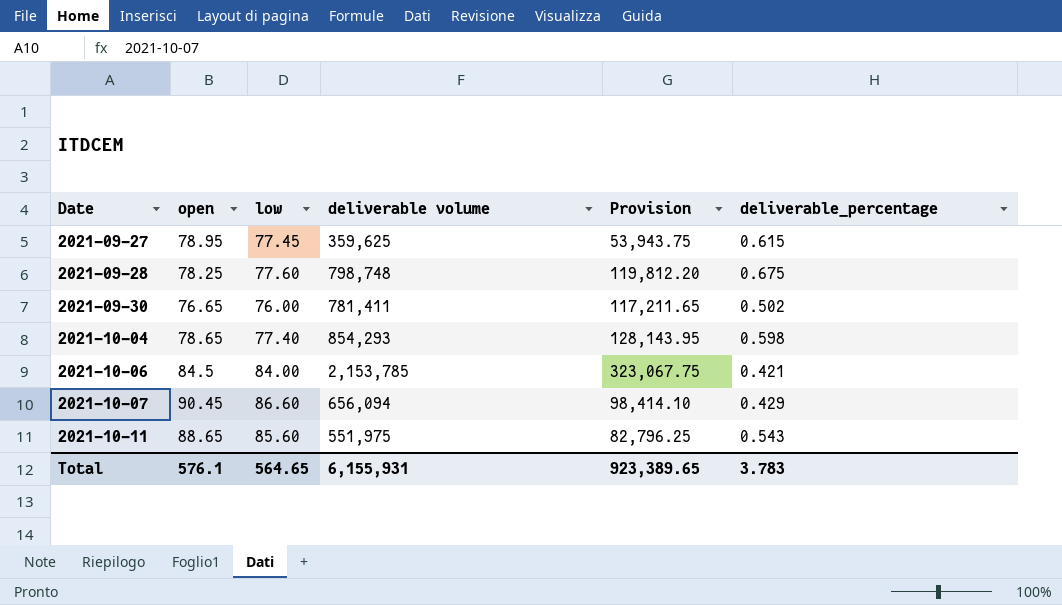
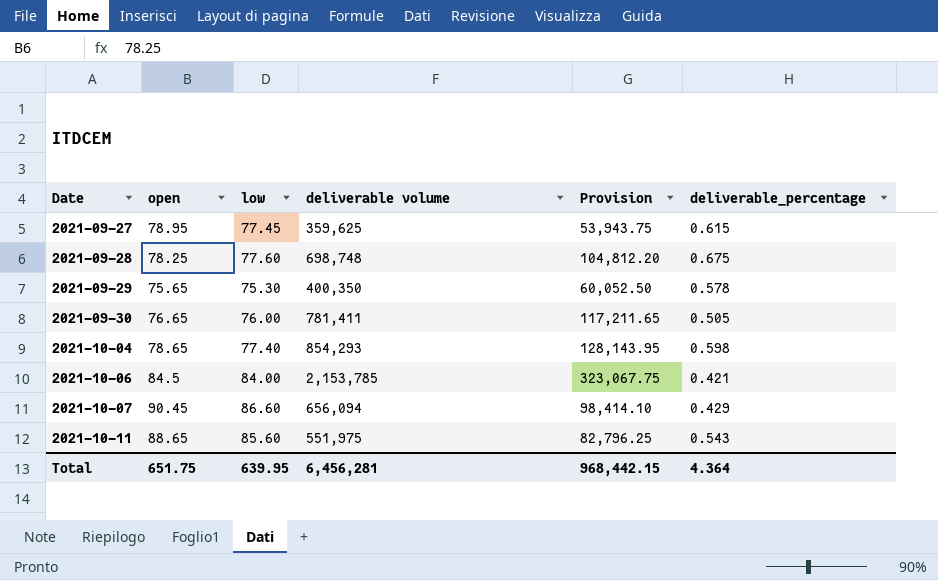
2021-09-28 | deliverable volume: 798,748 -> 698,748
2021-09-28 | Provision: 119,812.20 -> 104,812.20
row 2021-09-29: none -> 75.65 | 75.30 | 400,350 | 60,052.50 | 0.578
2021-09-30 | deliverable_percentage: 0.502 -> 0.505
Total | open: 576.1 -> 651.75
Total | low: 564.65 -> 639.95
Total | deliverable volume: 6,155,931 -> 6,456,281
Total | Provision: 923,389.65 -> 968,442.15
Total | deliverable_percentage: 3.783 -> 4.364

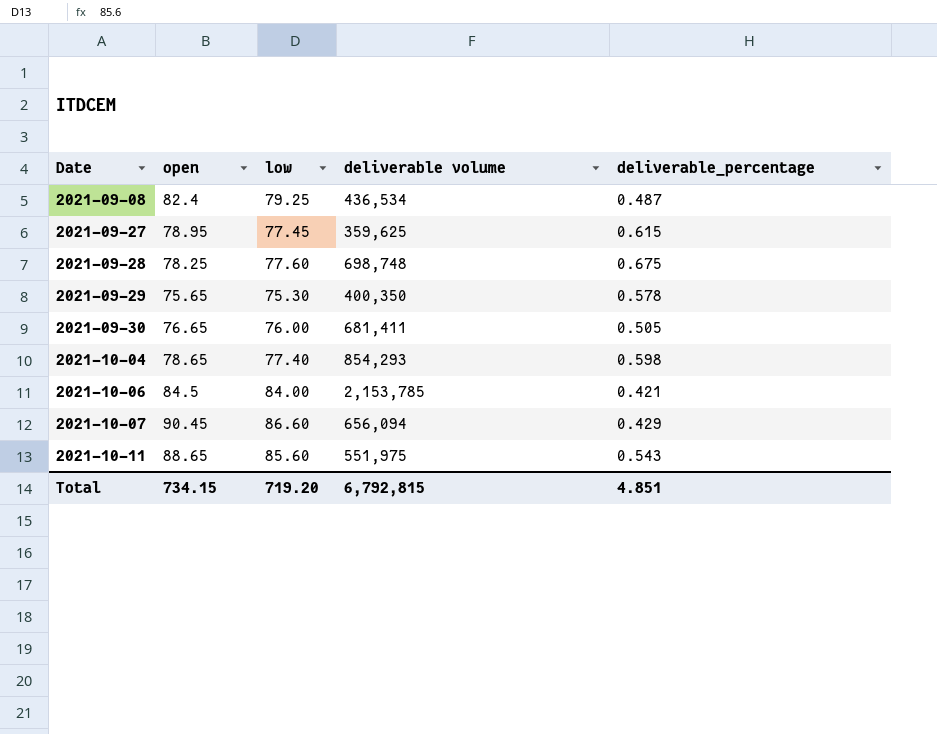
column Provision | formula: [deliverable volume] * 0.15 -> none
row 2021-09-08: none -> 82.4 | 79.25 | 436,534 | 0.487
2021-09-30 | deliverable volume: 781,411 -> 681,411
Total | open: 651.75 -> 734.15
Total | low: 639.95 -> 719.20
Total | deliverable volume: 6,456,281 -> 6,792,815
Total | deliverable_percentage: 4.364 -> 4.851

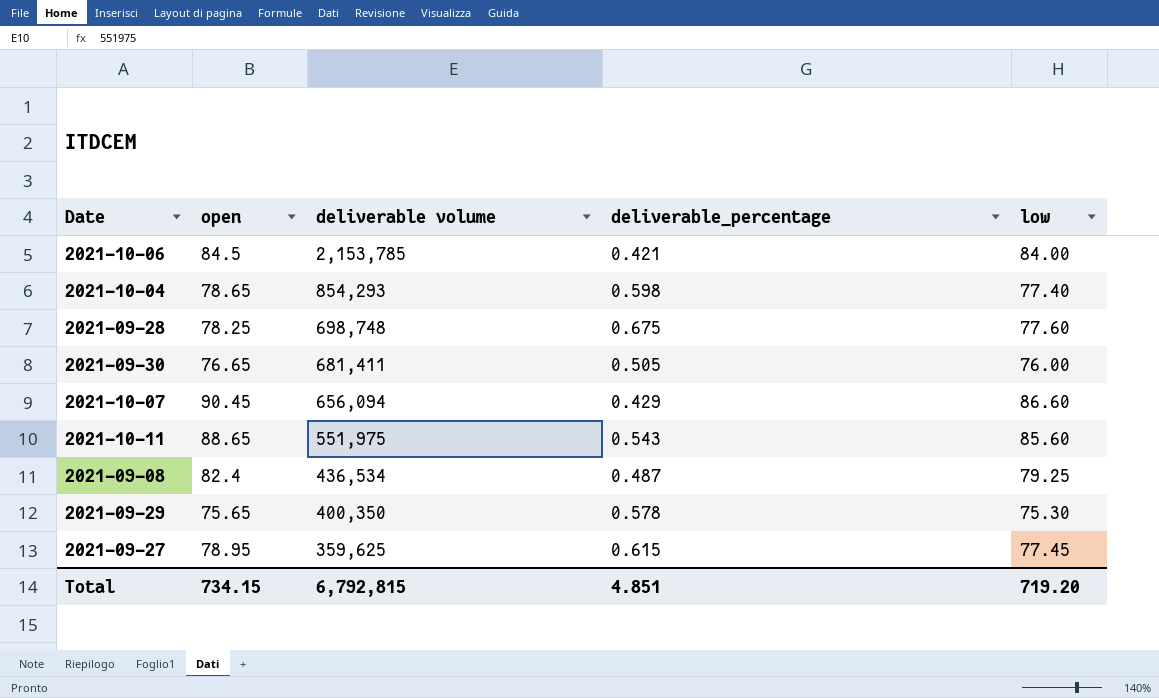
row order: Date ascending -> deliverable volume descending
column low | position: 3 -> 5

